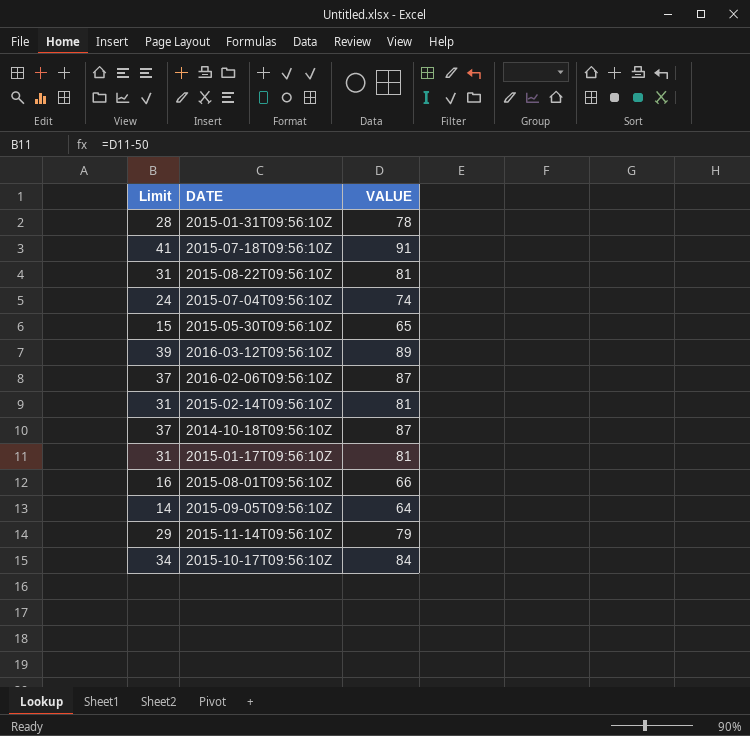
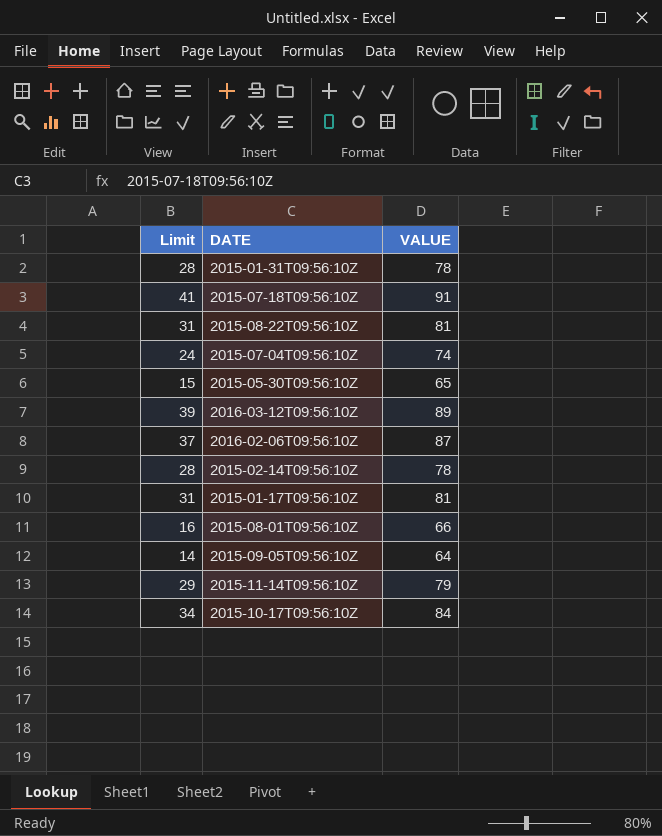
row 2014-10-18T09:56:10Z: 37 | 87 -> none
2015-02-14T09:56:10Z | Limit: 31 -> 28
2015-02-14T09:56:10Z | VALUE: 81 -> 78

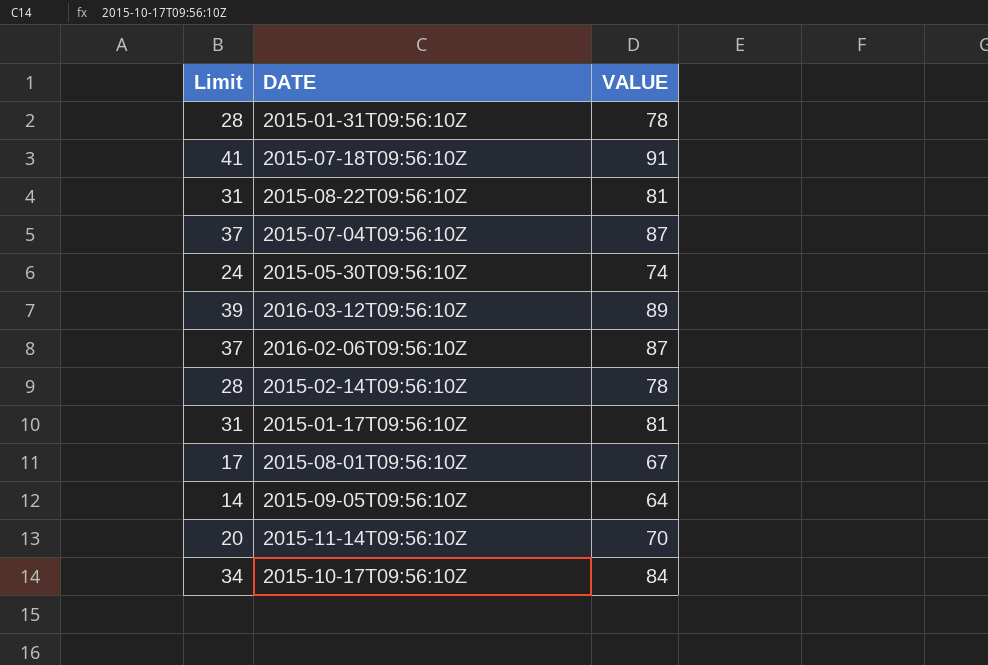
2015-07-04T09:56:10Z | Limit: 24 -> 37
2015-07-04T09:56:10Z | VALUE: 74 -> 87
2015-05-30T09:56:10Z | Limit: 15 -> 24
2015-05-30T09:56:10Z | VALUE: 65 -> 74
2015-08-01T09:56:10Z | Limit: 16 -> 17
2015-08-01T09:56:10Z | VALUE: 66 -> 67
2015-11-14T09:56:10Z | Limit: 29 -> 20
2015-11-14T09:56:10Z | VALUE: 79 -> 70

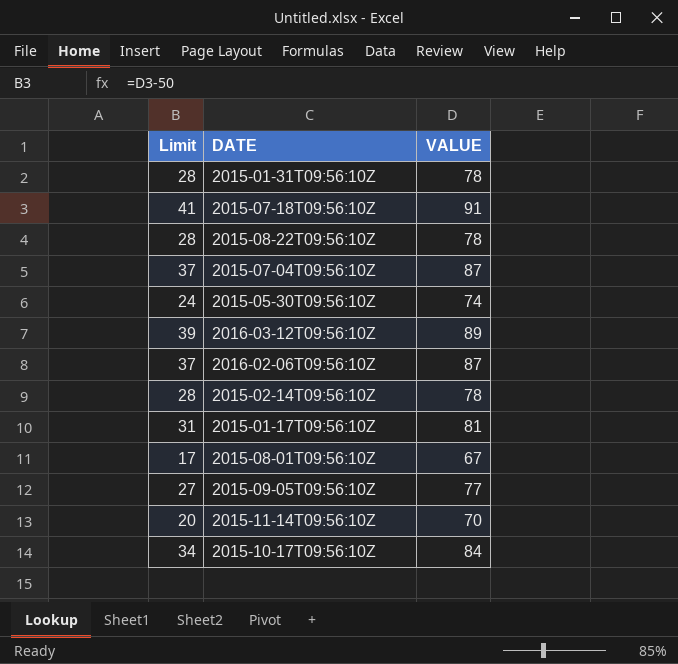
2015-08-22T09:56:10Z | Limit: 31 -> 28
2015-08-22T09:56:10Z | VALUE: 81 -> 78
2015-09-05T09:56:10Z | Limit: 14 -> 27
2015-09-05T09:56:10Z | VALUE: 64 -> 77

